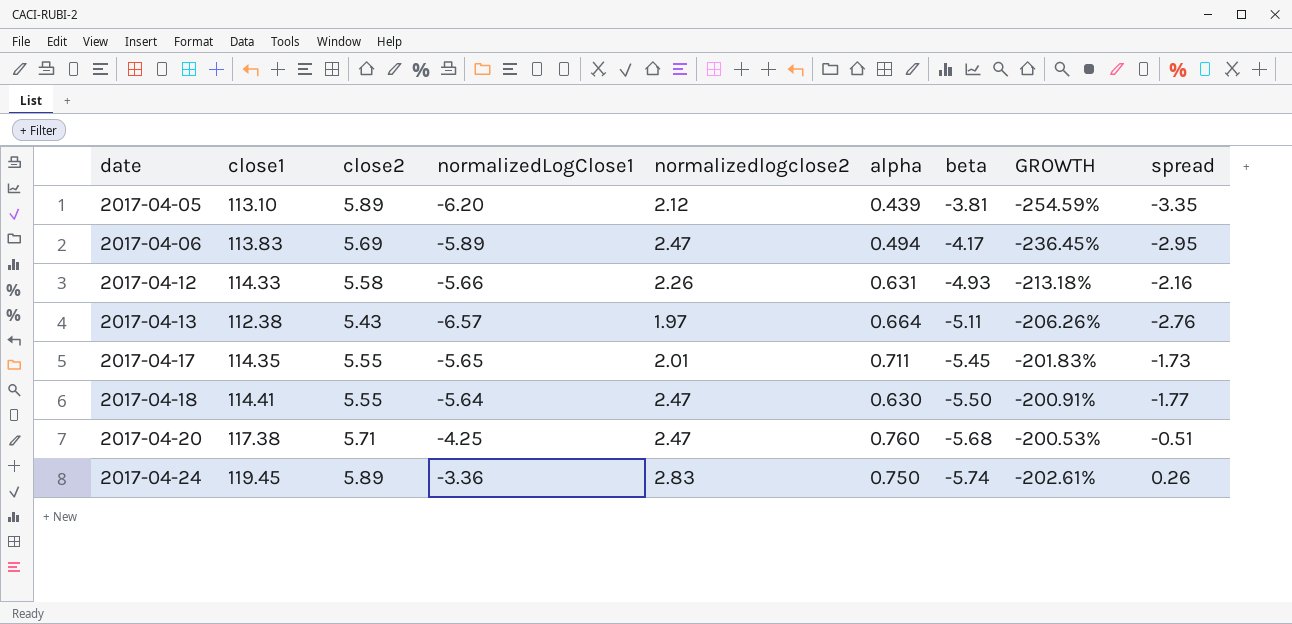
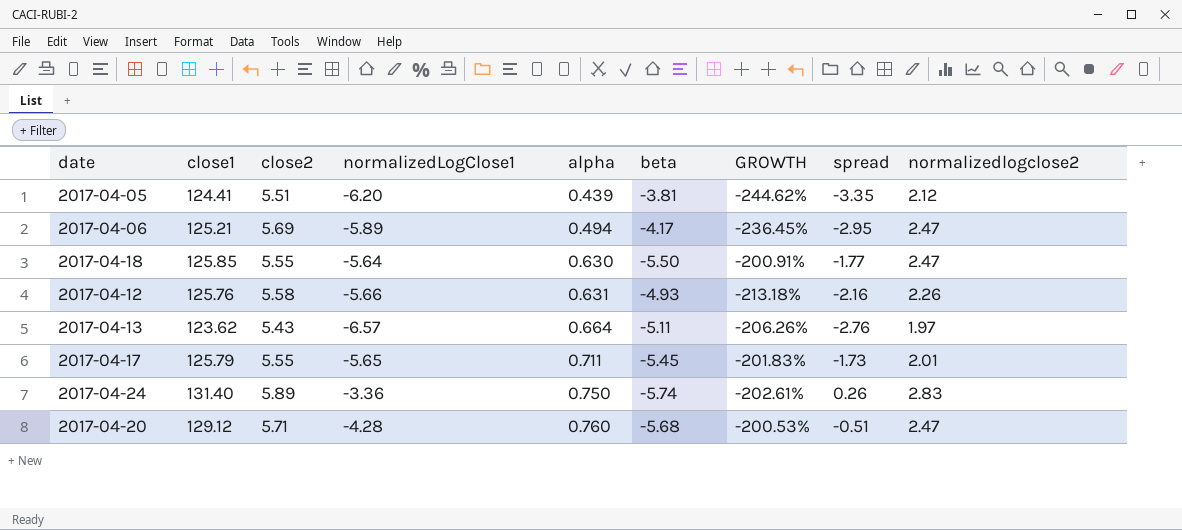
row order: date ascending -> alpha ascending
column normalizedlogclose2 | position: 5 -> 9
2017-04-05 | close1: 113.10 -> 124.41
2017-04-05 | close2: 5.89 -> 5.51
2017-04-05 | GROWTH: -254.59% -> -244.62%
2017-04-06 | close1: 113.83 -> 125.21
2017-04-18 | close1: 114.41 -> 125.85
2017-04-12 | close1: 114.33 -> 125.76
2017-04-13 | close1: 112.38 -> 123.62
2017-04-17 | close1: 114.35 -> 125.79
2017-04-24 | close1: 119.45 -> 131.40
2017-04-20 | close1: 117.38 -> 129.12
2017-04-20 | normalizedLogClose1: -4.25 -> -4.28

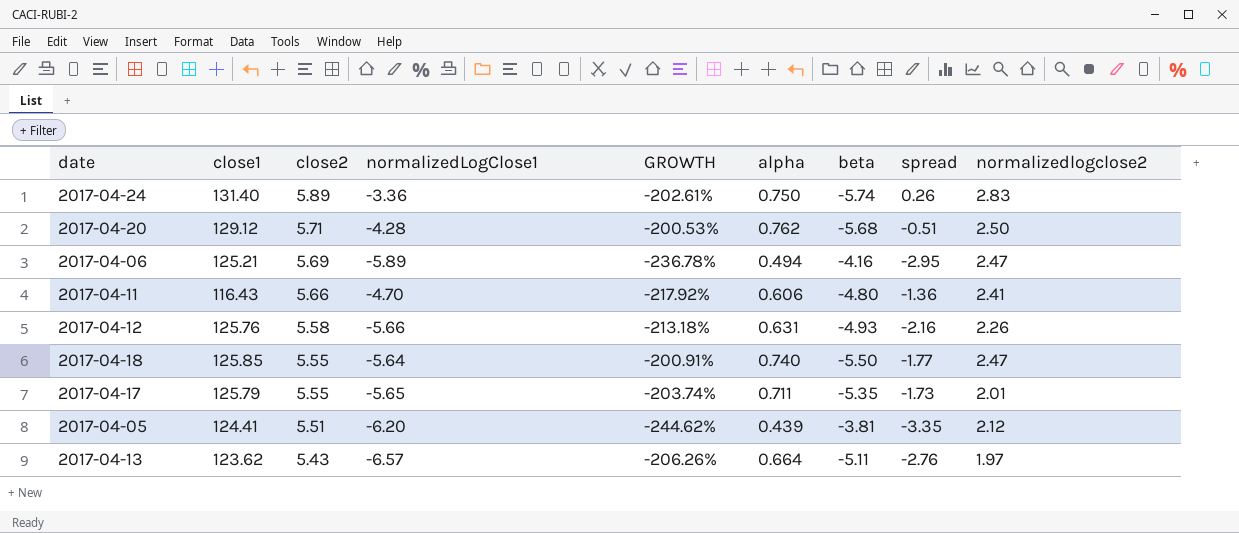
row order: alpha ascending -> close2 descending
column GROWTH | position: 7 -> 5
2017-04-20 | alpha: 0.760 -> 0.762
2017-04-20 | normalizedlogclose2: 2.47 -> 2.50
2017-04-06 | GROWTH: -236.45% -> -236.78%
2017-04-06 | beta: -4.17 -> -4.16
row 2017-04-11: none -> 116.43 | 5.66 | -4.70 | -217.92% | 0.606 | -4.80 | -1.36 | 2.41
2017-04-18 | alpha: 0.630 -> 0.740
2017-04-17 | GROWTH: -201.83% -> -203.74%
2017-04-17 | beta: -5.45 -> -5.35

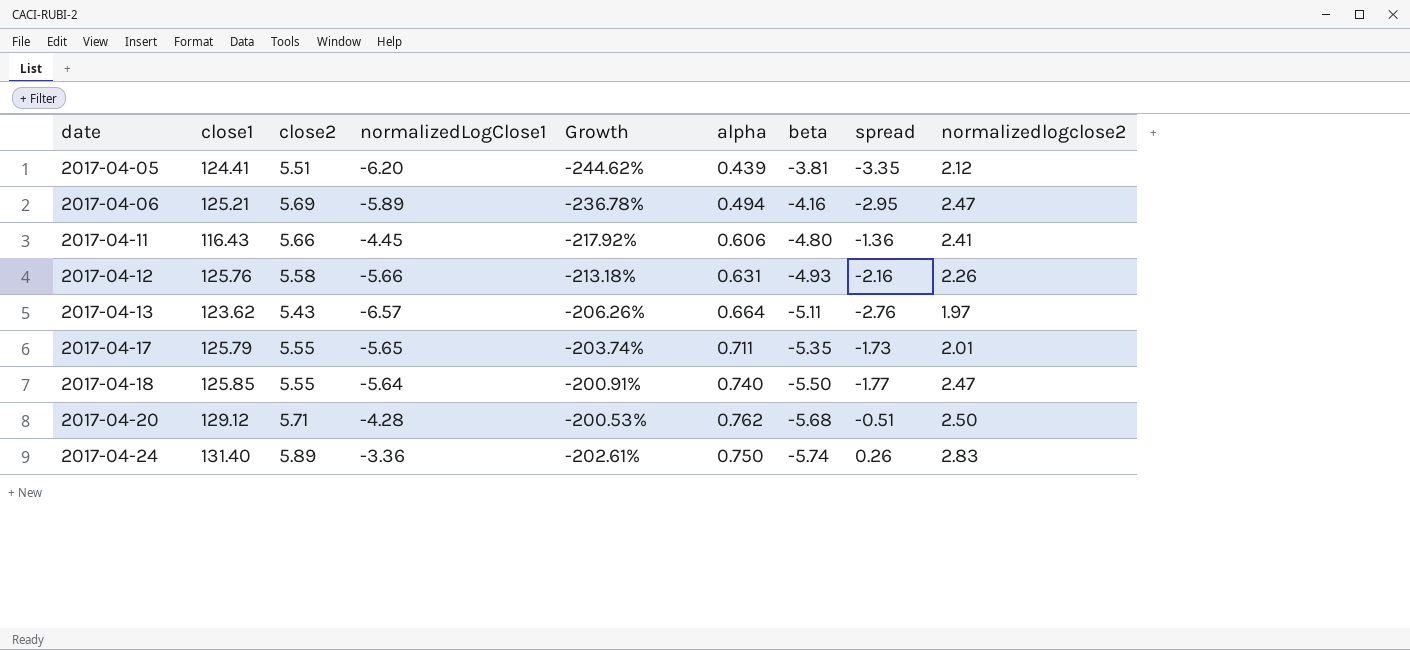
row order: close2 descending -> date ascending
column name: GROWTH -> Growth
2017-04-11 | normalizedLogClose1: -4.70 -> -4.45

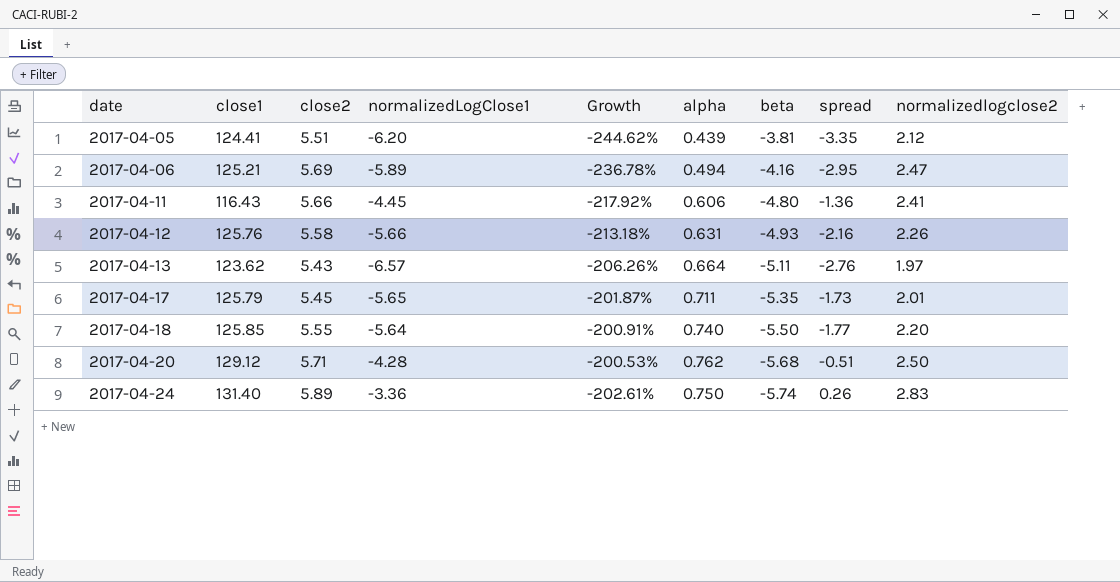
2017-04-17 | close2: 5.55 -> 5.45
2017-04-17 | Growth: -203.74% -> -201.87%
2017-04-18 | normalizedlogclose2: 2.47 -> 2.20

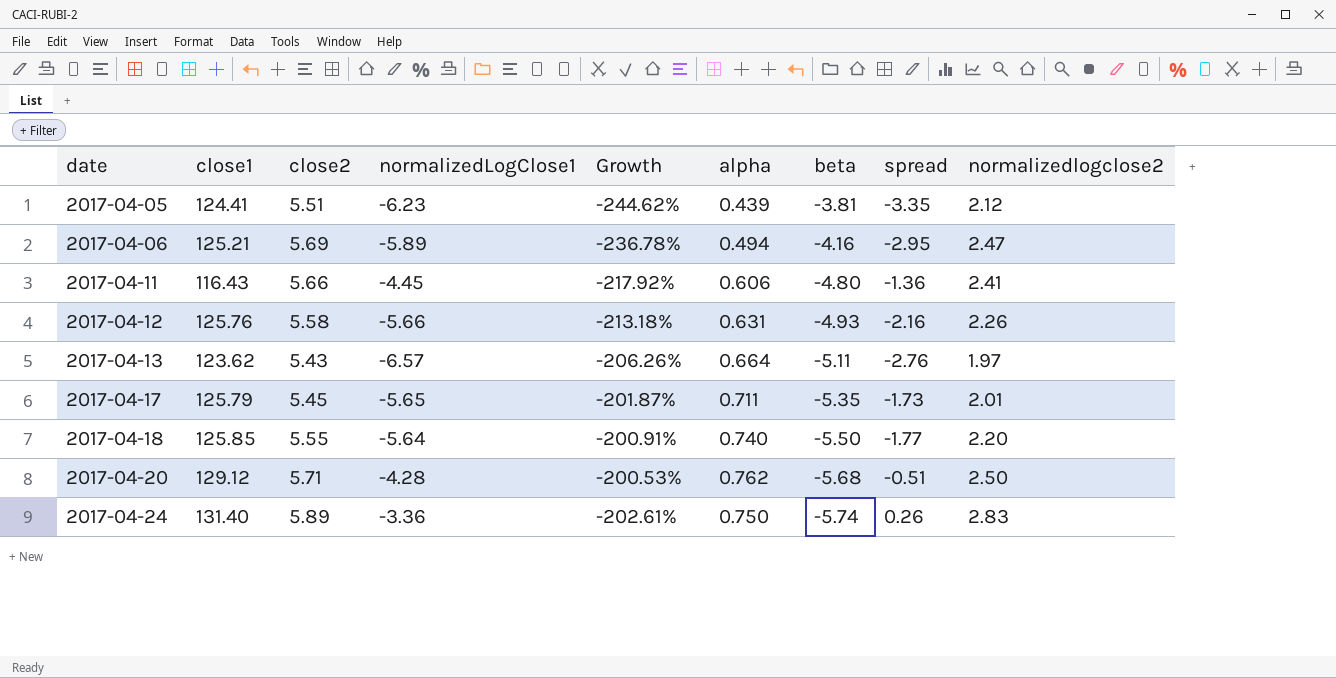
2017-04-05 | normalizedLogClose1: -6.20 -> -6.23

